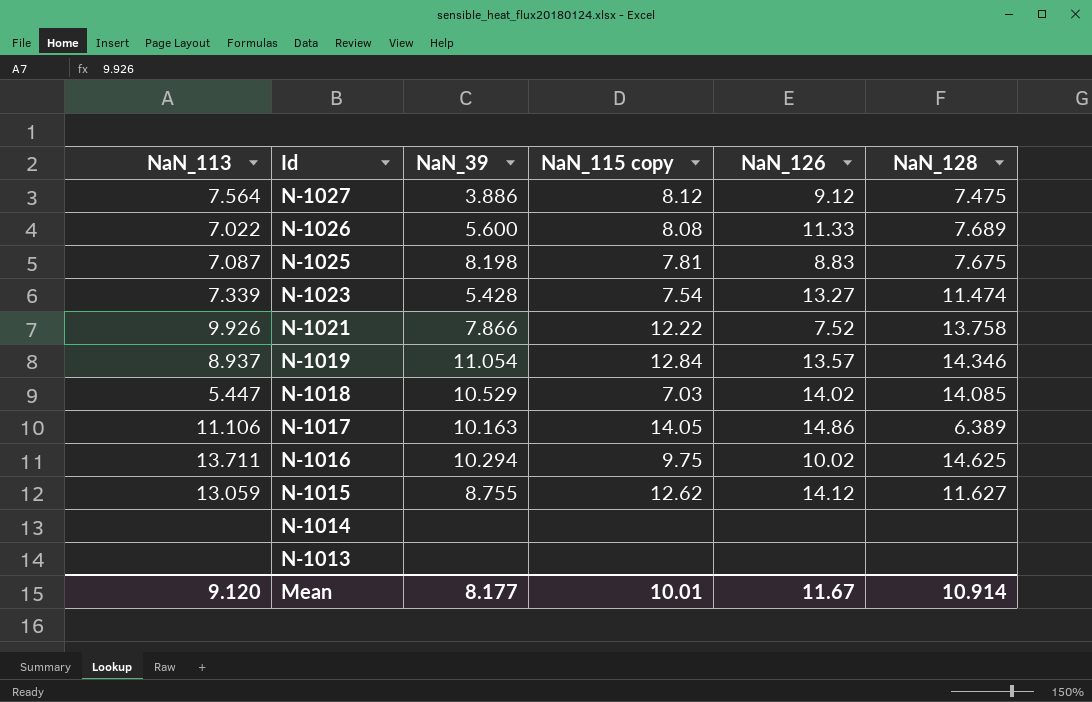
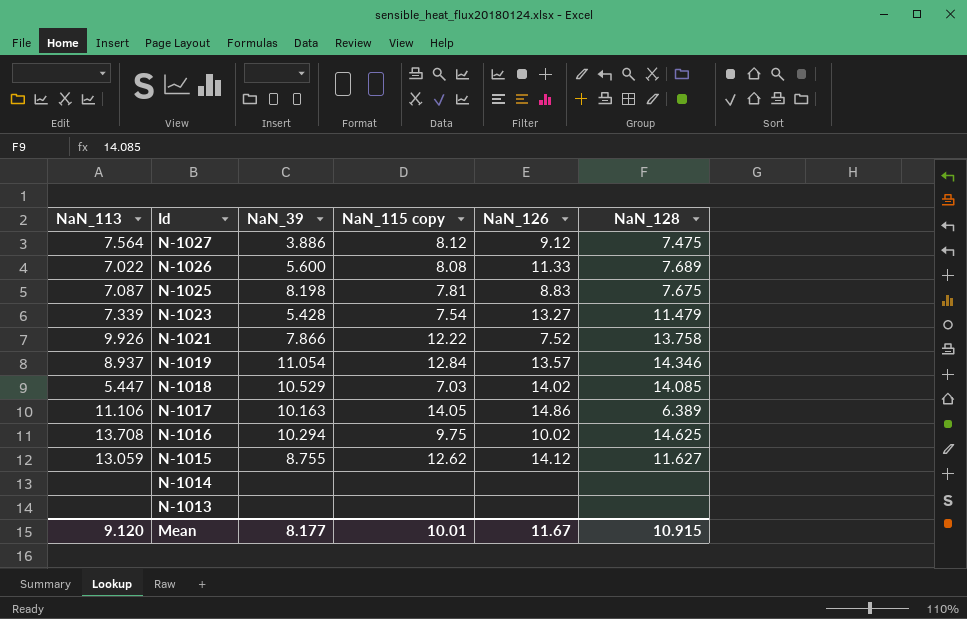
N-1023 | NaN_128: 11.474 -> 11.479
N-1016 | NaN_113: 13.711 -> 13.708
Mean | NaN_128: 10.914 -> 10.915

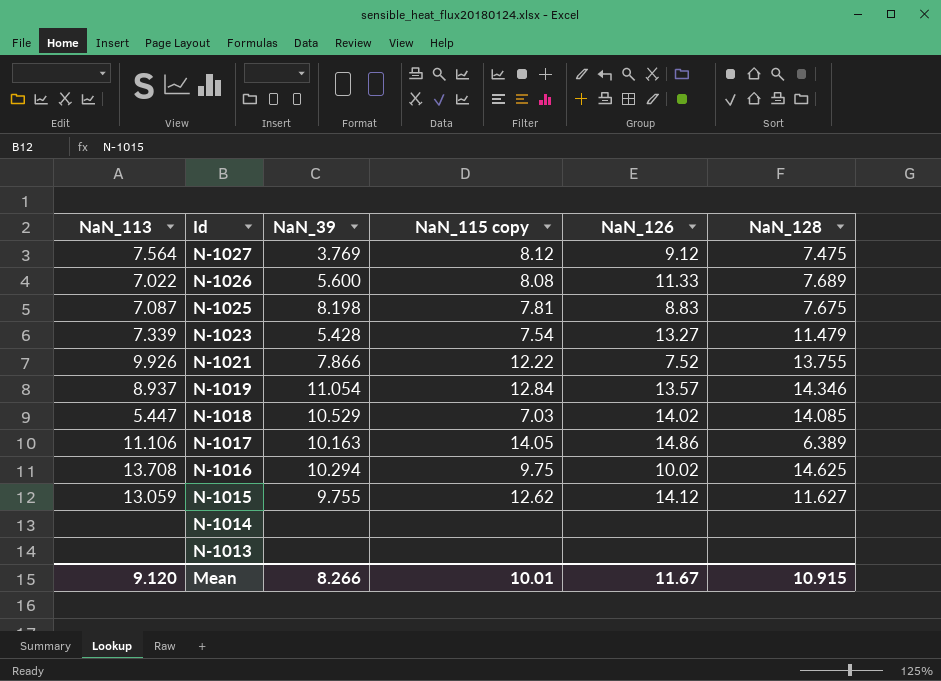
N-1027 | NaN_39: 3.886 -> 3.769
N-1021 | NaN_128: 13.758 -> 13.755
N-1015 | NaN_39: 8.755 -> 9.755
Mean | NaN_39: 8.177 -> 8.266

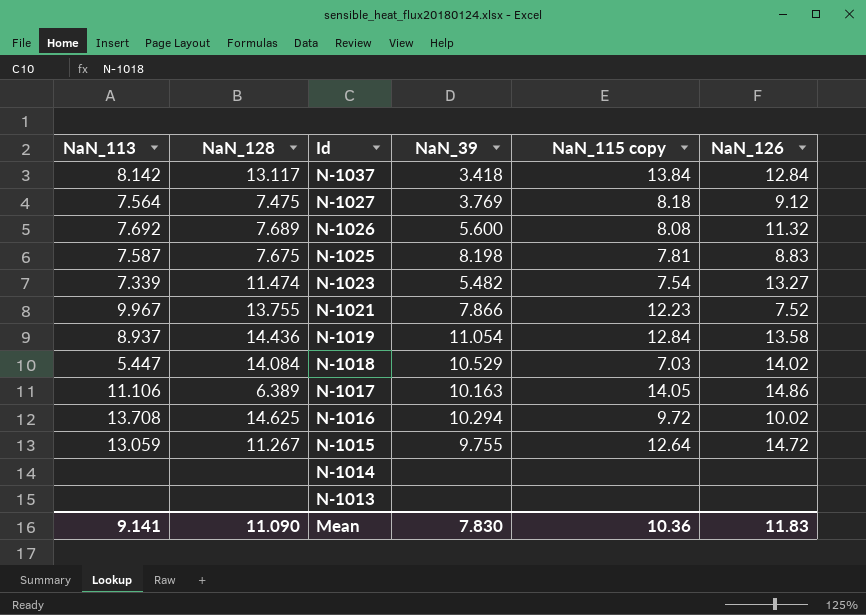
column NaN_128 | position: 6 -> 2
row N-1037: none -> 8.142 | 13.117 | 3.418 | 13.84 | 12.84
N-1027 | NaN_115 copy: 8.12 -> 8.18
N-1026 | NaN_113: 7.022 -> 7.692
N-1026 | NaN_126: 11.33 -> 11.32
N-1025 | NaN_113: 7.087 -> 7.587
N-1023 | NaN_128: 11.479 -> 11.474
N-1023 | NaN_39: 5.428 -> 5.482
N-1021 | NaN_113: 9.926 -> 9.967
N-1021 | NaN_115 copy: 12.22 -> 12.23
N-1019 | NaN_128: 14.346 -> 14.436
N-1019 | NaN_126: 13.57 -> 13.58
N-1018 | NaN_128: 14.085 -> 14.084
N-1016 | NaN_115 copy: 9.75 -> 9.72
N-1015 | NaN_128: 11.627 -> 11.267
N-1015 | NaN_115 copy: 12.62 -> 12.64
N-1015 | NaN_126: 14.12 -> 14.72
Mean | NaN_113: 9.120 -> 9.141
Mean | NaN_128: 10.915 -> 11.090
Mean | NaN_39: 8.266 -> 7.830
Mean | NaN_115 copy: 10.01 -> 10.36
Mean | NaN_126: 11.67 -> 11.83

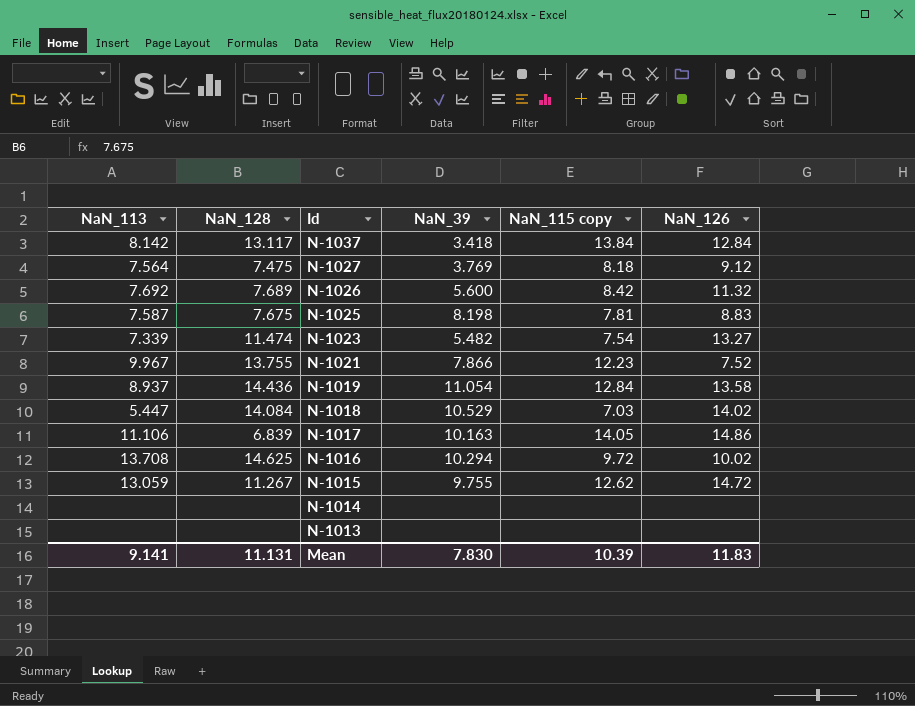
N-1026 | NaN_115 copy: 8.08 -> 8.42
N-1017 | NaN_128: 6.389 -> 6.839
N-1015 | NaN_115 copy: 12.64 -> 12.62
Mean | NaN_128: 11.090 -> 11.131
Mean | NaN_115 copy: 10.36 -> 10.39

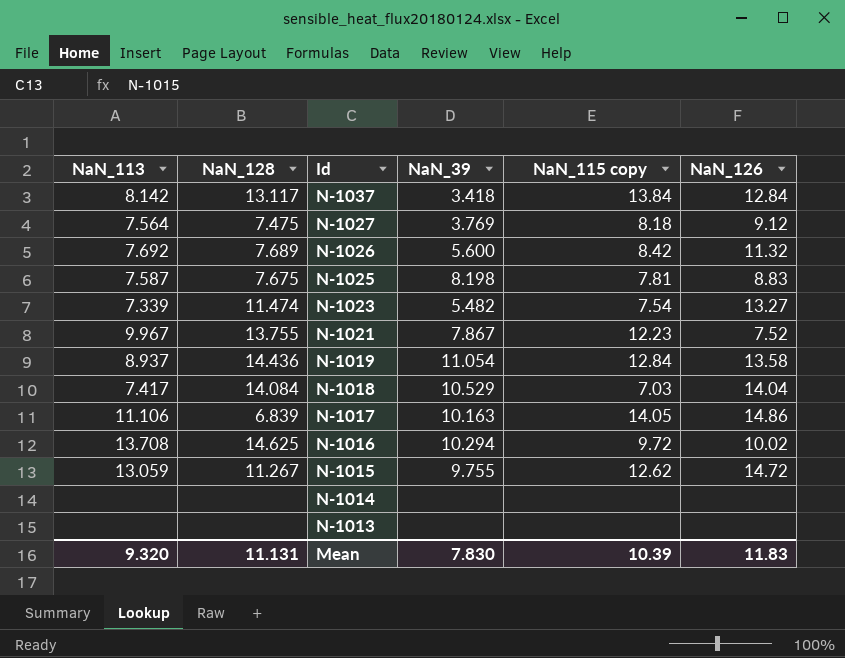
N-1021 | NaN_39: 7.866 -> 7.867
N-1018 | NaN_113: 5.447 -> 7.417
N-1018 | NaN_126: 14.02 -> 14.04
Mean | NaN_113: 9.141 -> 9.320

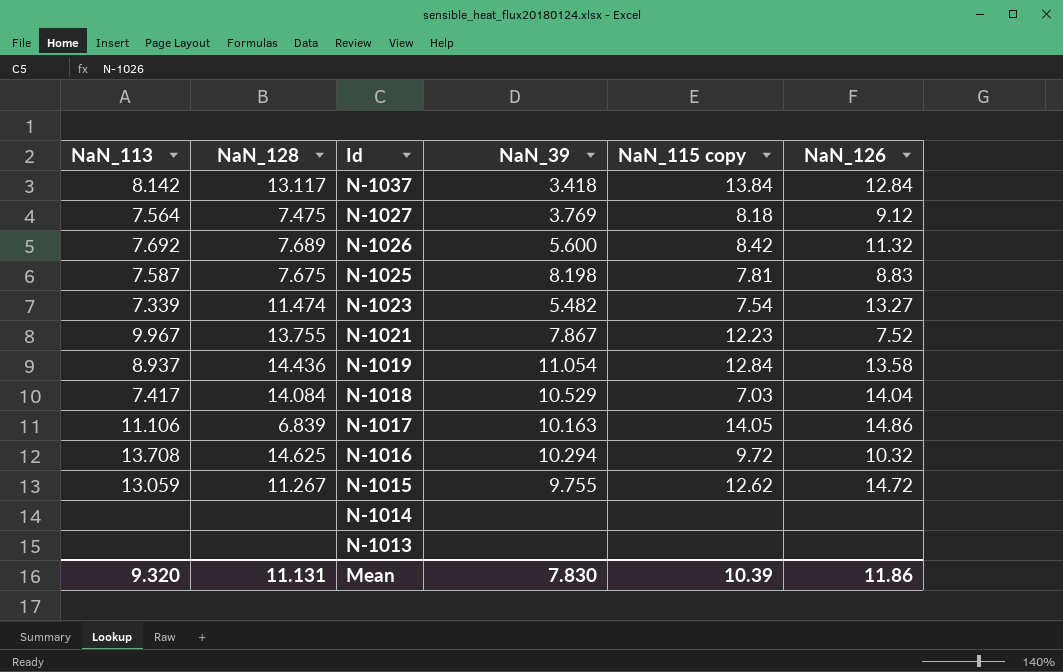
N-1016 | NaN_126: 10.02 -> 10.32
Mean | NaN_126: 11.83 -> 11.86

